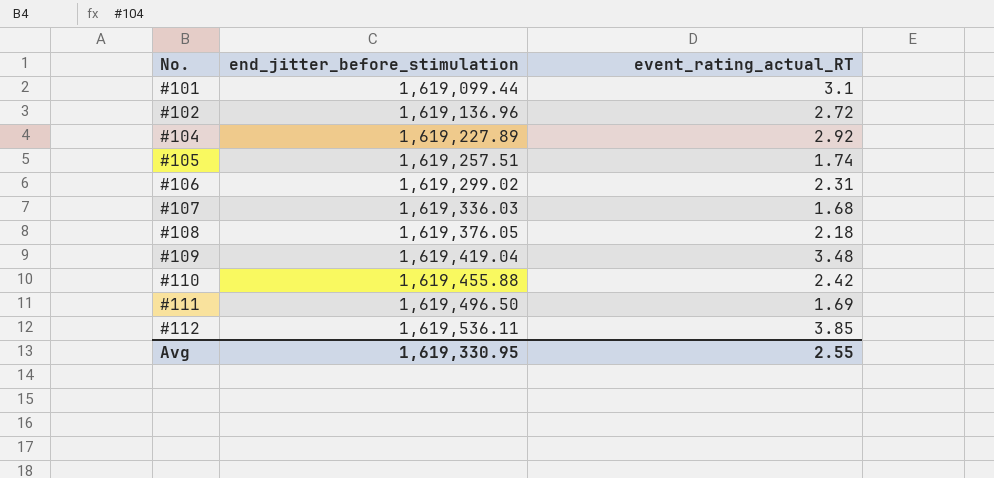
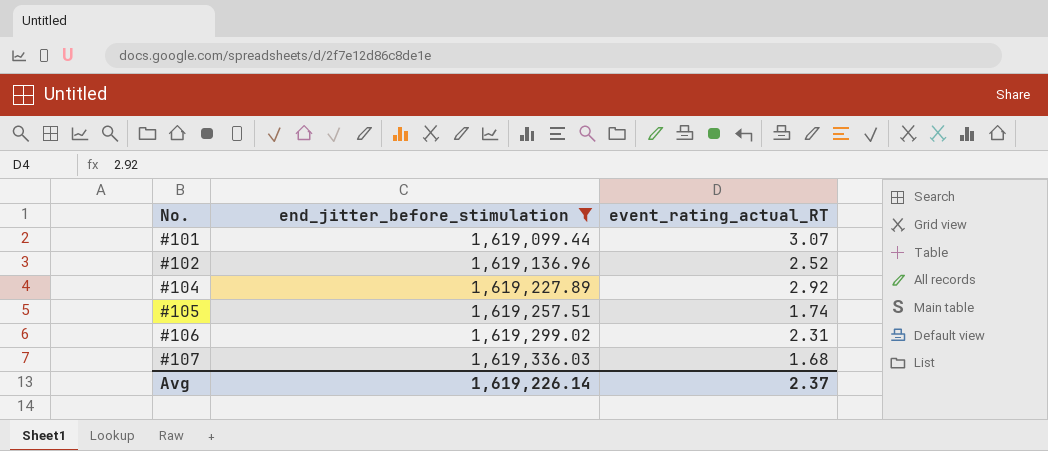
filter: none -> end_jitter_before_stimulation <= 1,619,336.03
#101 | event_rating_actual_RT: 3.1 -> 3.07
#102 | event_rating_actual_RT: 2.72 -> 2.52
Avg | end_jitter_before_stimulation: 1,619,330.95 -> 1,619,226.14
Avg | event_rating_actual_RT: 2.55 -> 2.37

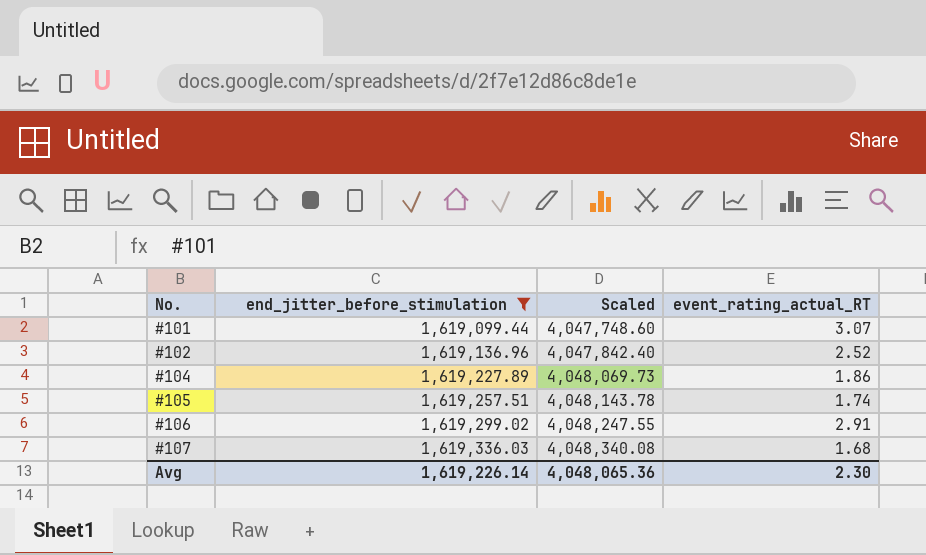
column Scaled | formula: none -> [end_jitter_before_stimulation] * 2.5
#104 | event_rating_actual_RT: 2.92 -> 1.86
#106 | event_rating_actual_RT: 2.31 -> 2.91
Avg | event_rating_actual_RT: 2.37 -> 2.30

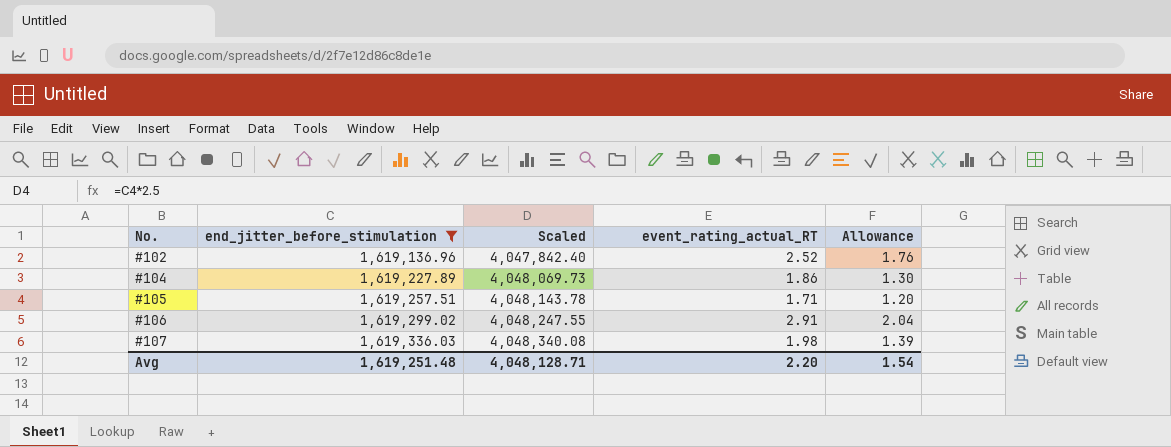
column Allowance | formula: none -> [event_rating_actual_RT] * 0.7
row #101: 1,619,099.44 | 4,047,748.60 | 3.07 -> none
#105 | event_rating_actual_RT: 1.74 -> 1.71
#107 | event_rating_actual_RT: 1.68 -> 1.98
Avg | end_jitter_before_stimulation: 1,619,226.14 -> 1,619,251.48
Avg | Scaled: 4,048,065.36 -> 4,048,128.71
Avg | event_rating_actual_RT: 2.30 -> 2.20

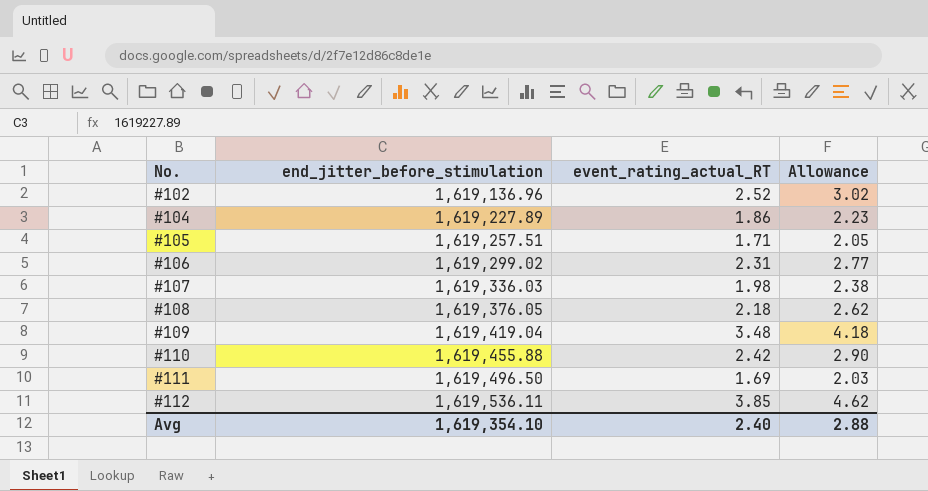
filter: end_jitter_before_stimulation <= 1,619,336.03 -> none
column Scaled | formula: [end_jitter_before_stimulation] * 2.5 -> none
column Allowance | formula: [event_rating_actual_RT] * 0.7 -> [event_rating_actual_RT] * 1.2
#106 | event_rating_actual_RT: 2.91 -> 2.31
Avg | end_jitter_before_stimulation: 1,619,251.48 -> 1,619,354.10
Avg | event_rating_actual_RT: 2.20 -> 2.40
Avg | Allowance: 1.54 -> 2.88

